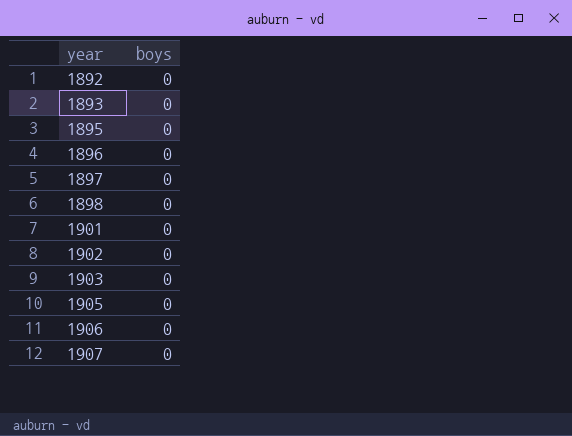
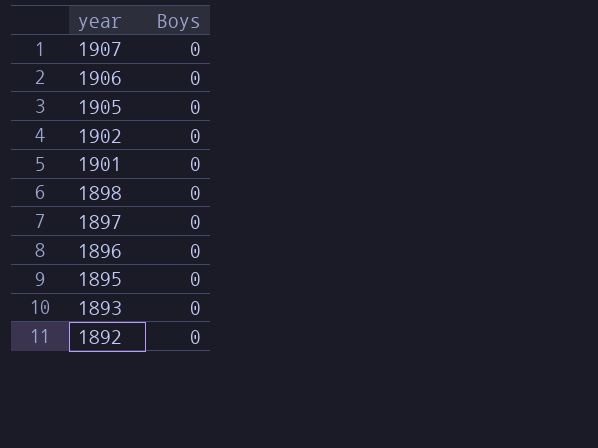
row order: year ascending -> year descending
column name: boys -> Boys
row 1903: 0 -> none

